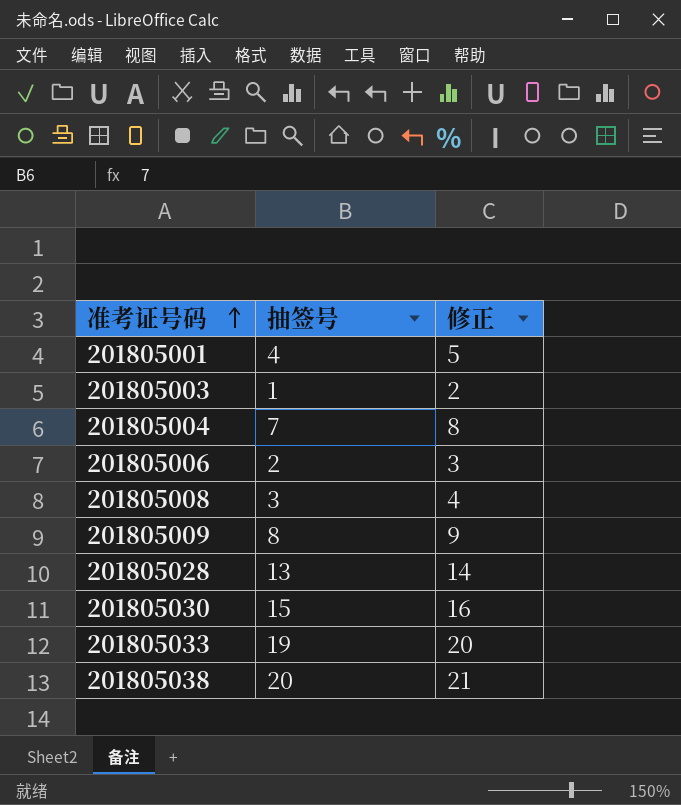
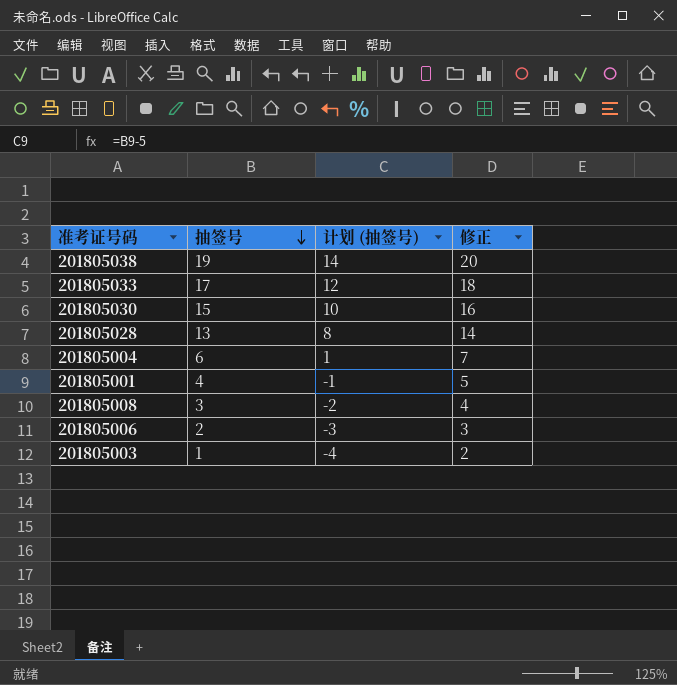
row order: 准考证号码 ascending -> 抽签号 descending
column 计划 (抽签号) | formula: none -> [抽签号] - 5
row 201805009: 8 | 9 -> none
201805038 | 抽签号: 20 -> 19
201805038 | 修正: 21 -> 20
201805033 | 抽签号: 19 -> 17
201805033 | 修正: 20 -> 18
201805004 | 抽签号: 7 -> 6
201805004 | 修正: 8 -> 7

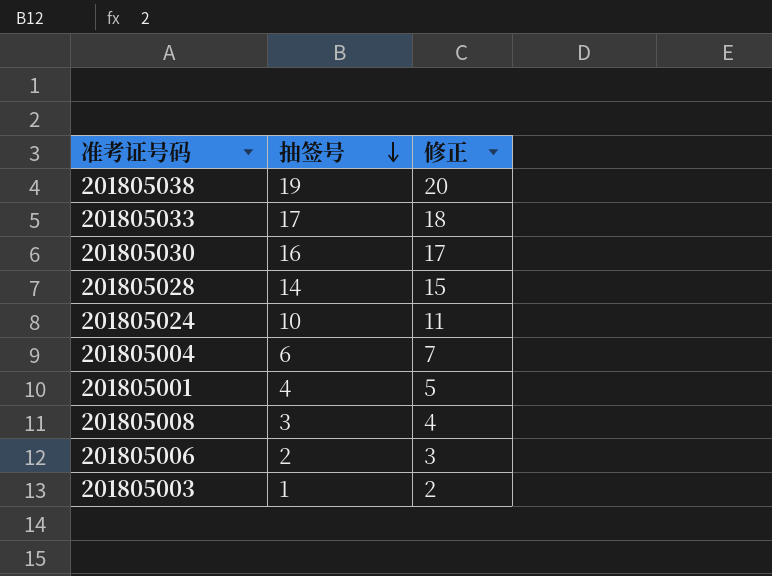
column 计划 (抽签号) | formula: [抽签号] - 5 -> none
201805030 | 抽签号: 15 -> 16
201805030 | 修正: 16 -> 17
201805028 | 抽签号: 13 -> 14
201805028 | 修正: 14 -> 15
row 201805024: none -> 10 | 11

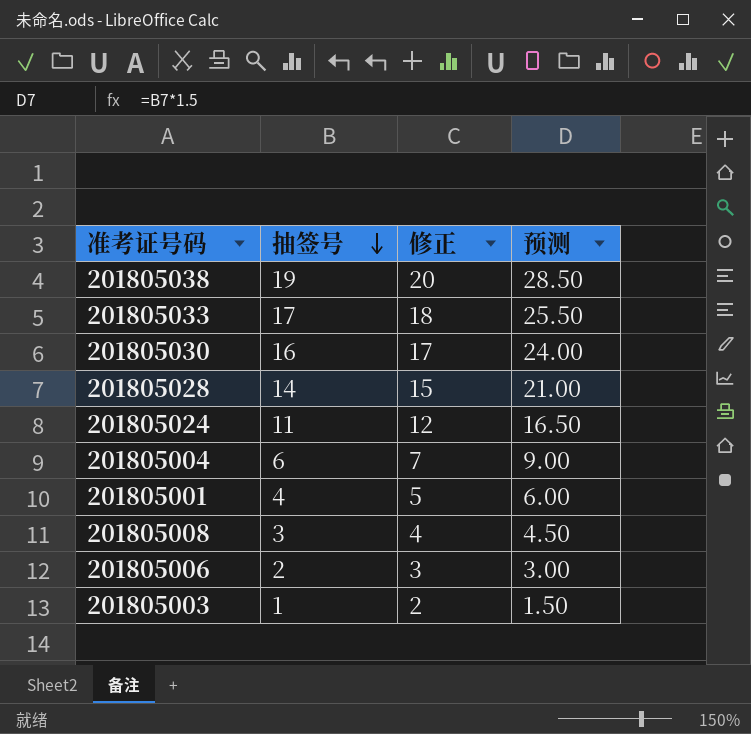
column 预测 | formula: none -> [抽签号] * 1.5
201805024 | 抽签号: 10 -> 11
201805024 | 修正: 11 -> 12

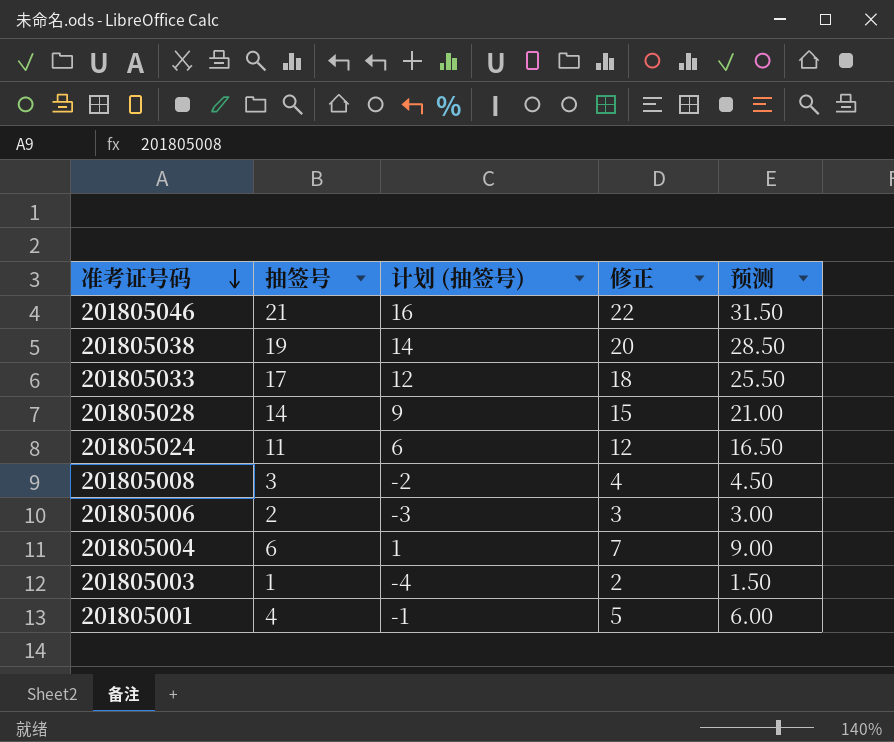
row order: 抽签号 descending -> 准考证号码 descending
column 计划 (抽签号) | formula: none -> [抽签号] - 5
row 201805030: 16 | 17 | 24.00 -> none
row 201805046: none -> 21 | 16 | 22 | 31.50

